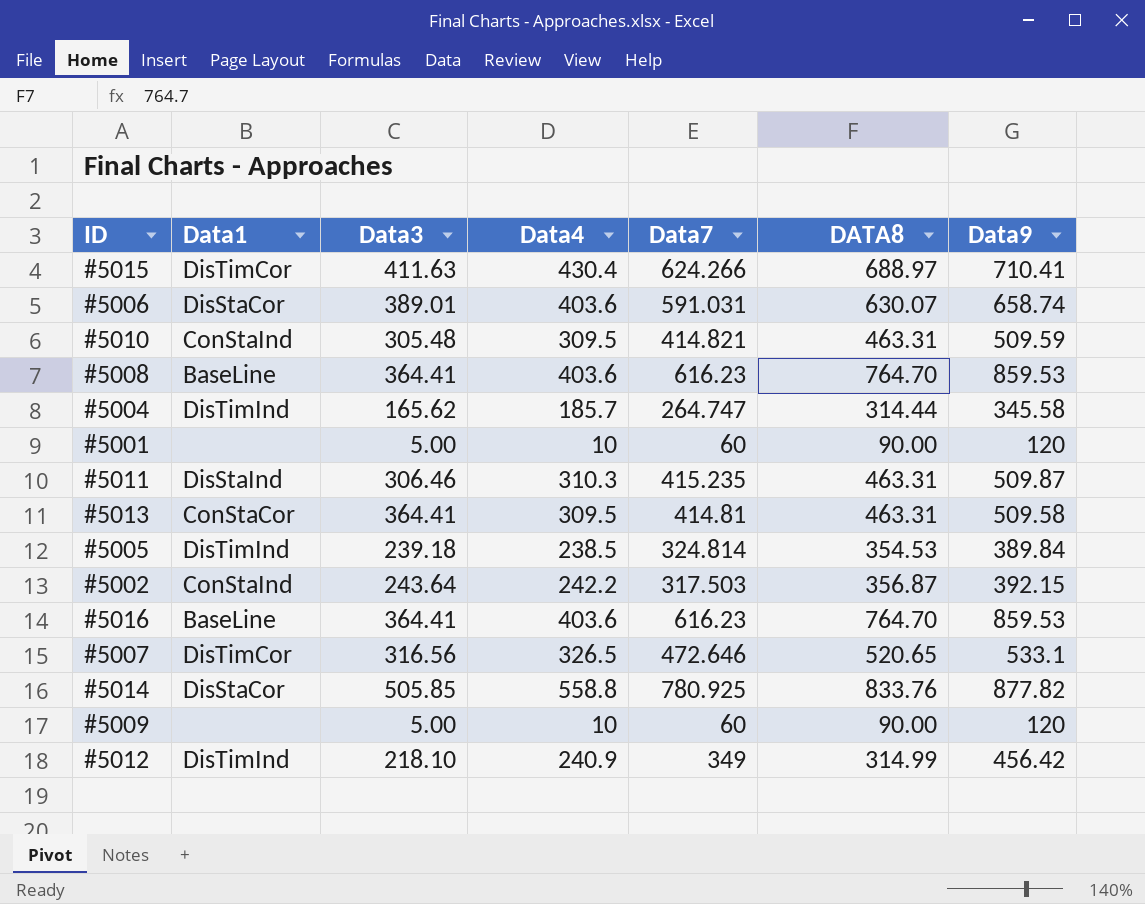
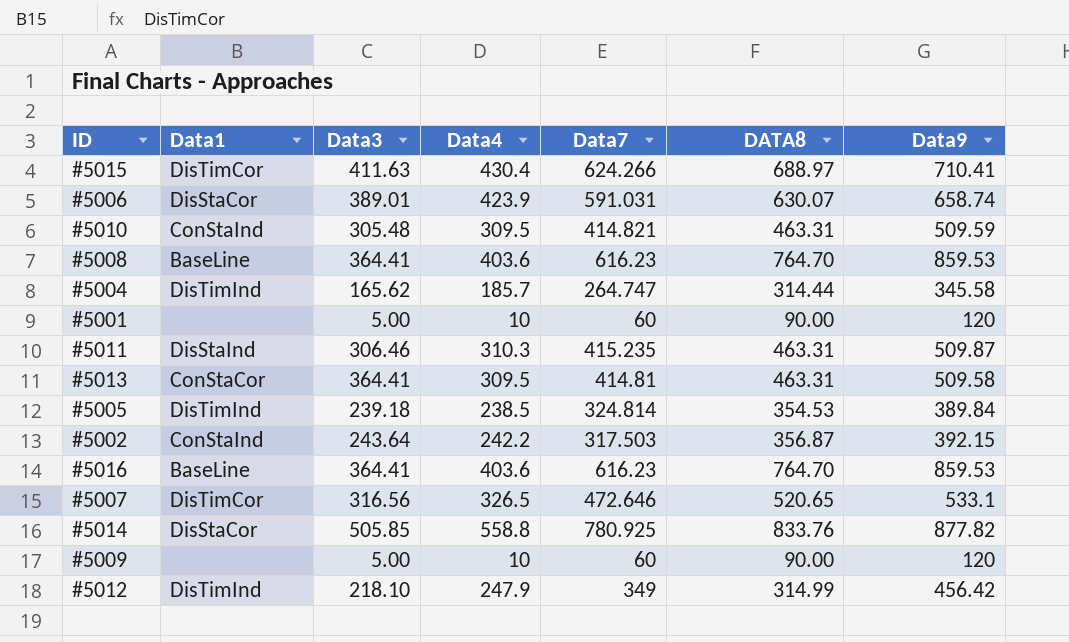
#5006 | Data4: 403.6 -> 423.9
#5012 | Data4: 240.9 -> 247.9

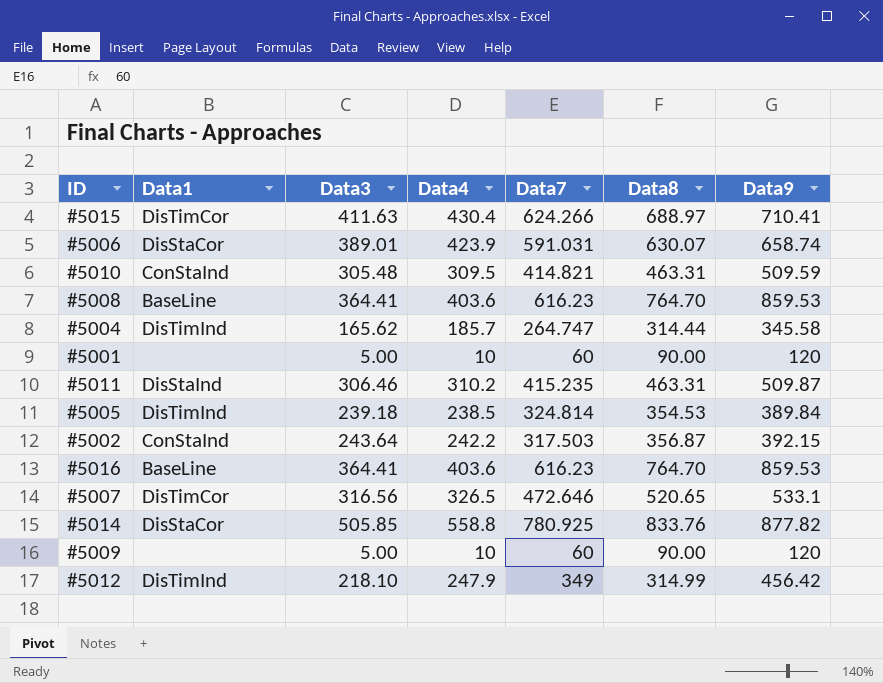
column name: DATA8 -> Data8
row #5013: ConStaCor | 364.41 | 309.5 | 414.81 | 463.31 | 509.58 -> none
#5011 | Data4: 310.3 -> 310.2

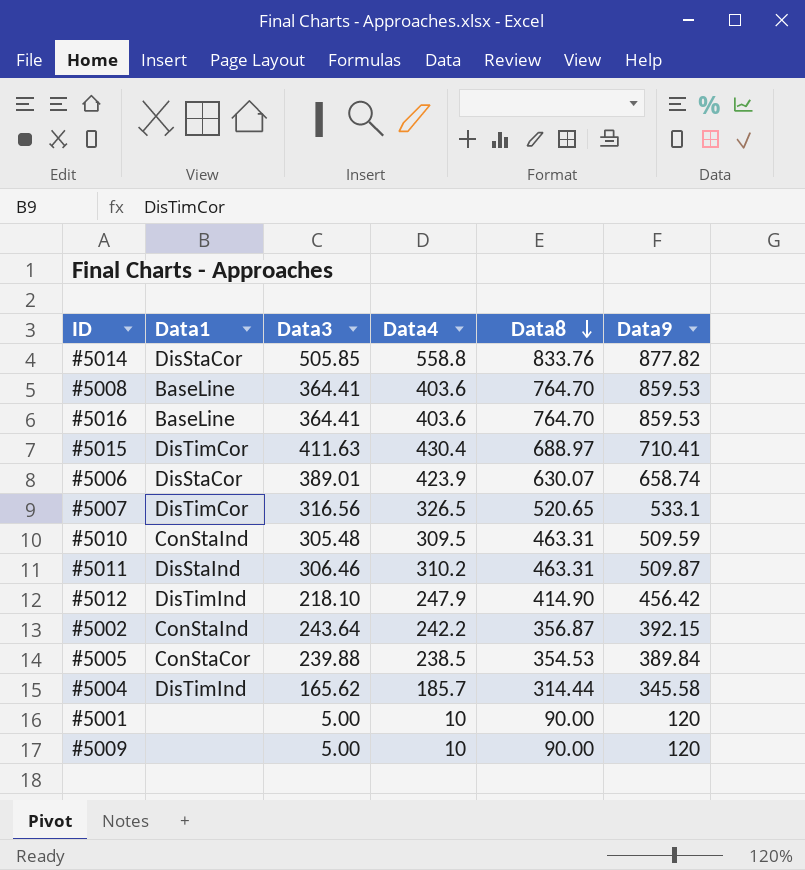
row order: none -> Data8 descending
column Data7 | position: 5 -> none
#5012 | Data8: 314.99 -> 414.90
#5005 | Data1: DisTimInd -> ConStaCor
#5005 | Data3: 239.18 -> 239.88

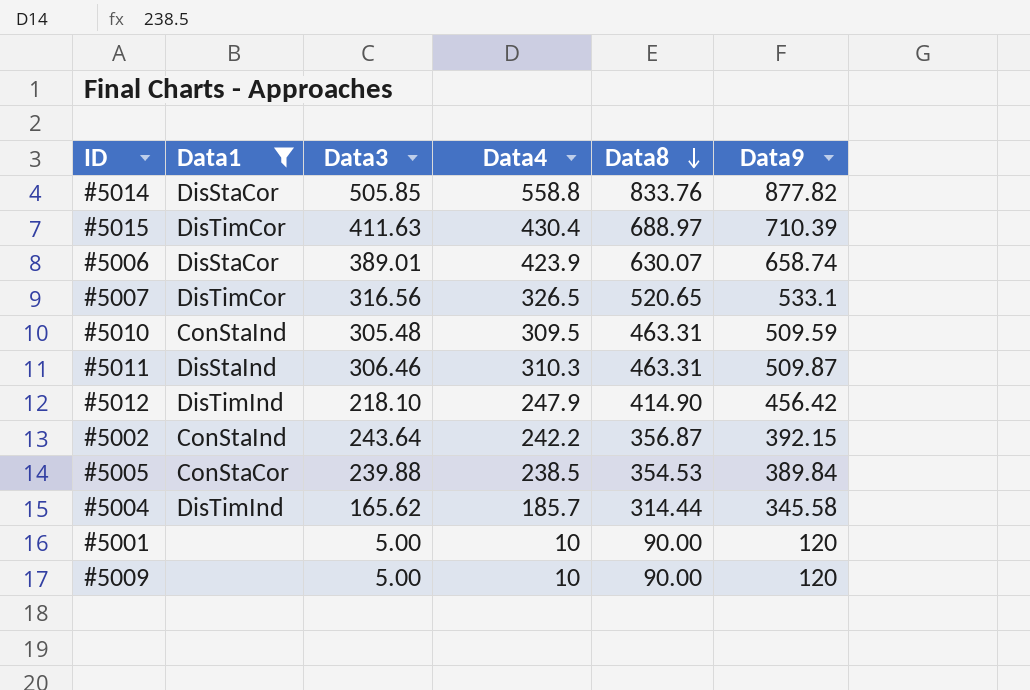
filter: none -> Data1 != BaseLine
#5015 | Data9: 710.41 -> 710.39
#5011 | Data4: 310.2 -> 310.3

